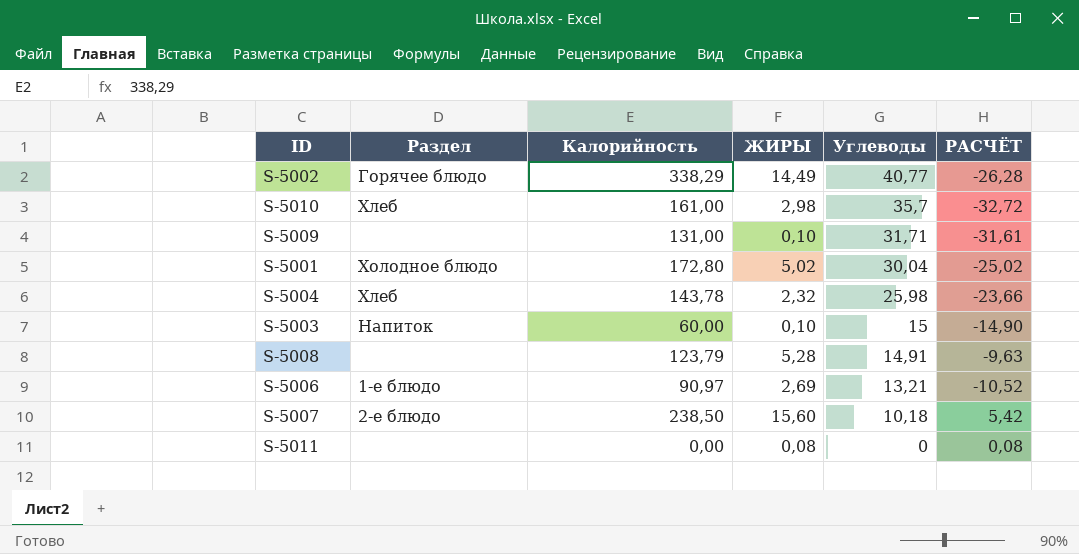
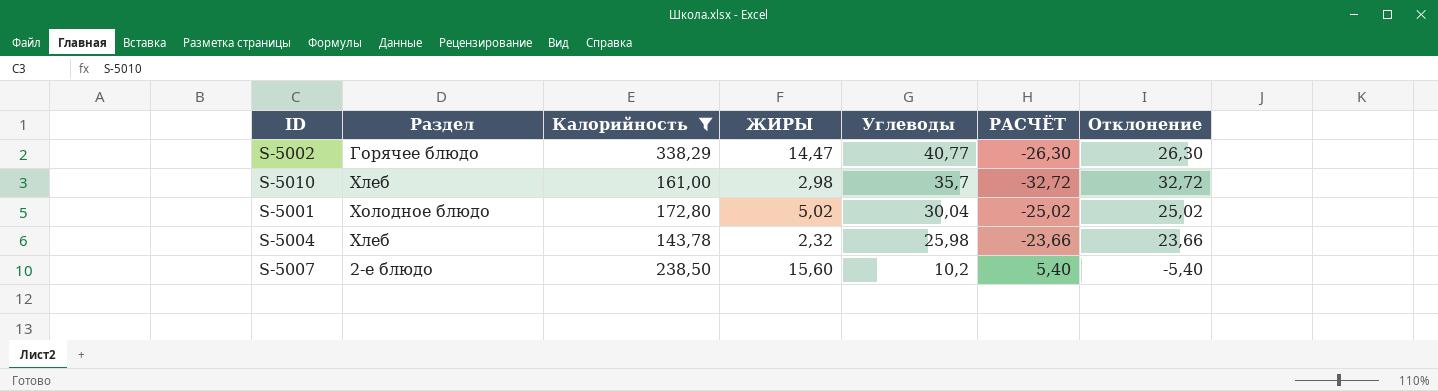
filter: none -> Калорийность >= 143,78
column Отклонение | formula: none -> [Углеводы] - [ЖИРЫ]
S-5002 | ЖИРЫ: 14,49 -> 14,47
S-5002 | РАСЧЁТ: -26,28 -> -26,30
S-5007 | Углеводы: 10,18 -> 10,2
S-5007 | РАСЧЁТ: 5,42 -> 5,40

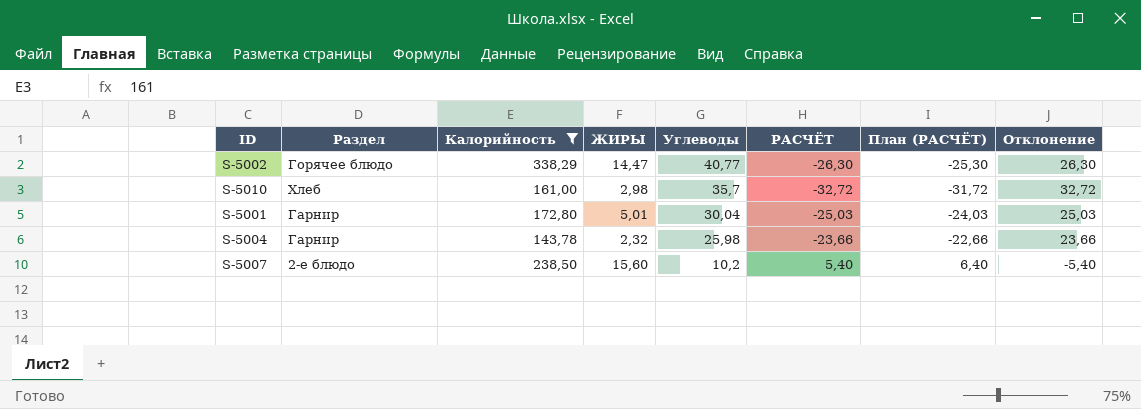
column План (РАСЧЁТ) | formula: none -> [РАСЧЁТ] + 1
S-5001 | Раздел: Холодное блюдо -> Гарнир
S-5001 | ЖИРЫ: 5,02 -> 5,01
S-5001 | РАСЧЁТ: -25,02 -> -25,03
S-5001 | Отклонение: 25,02 -> 25,03
S-5004 | Раздел: Хлеб -> Гарнир

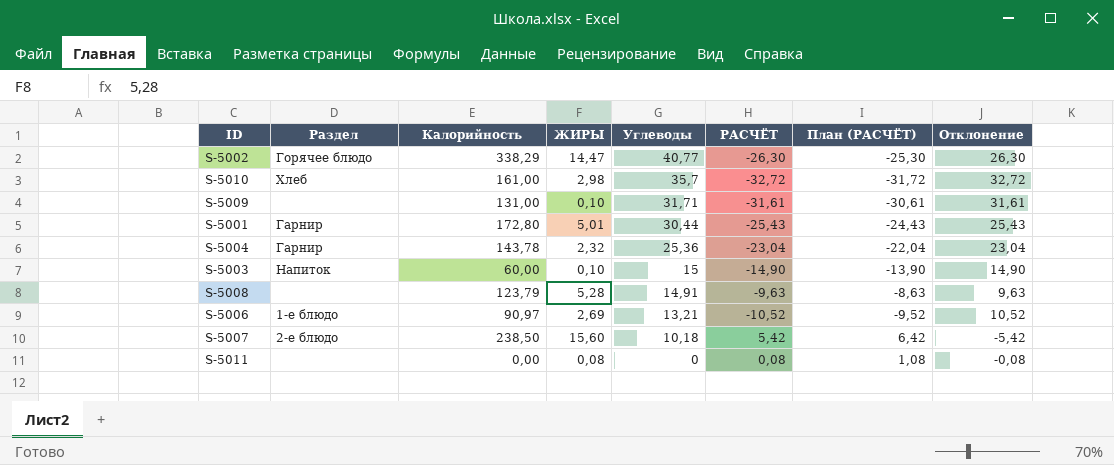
filter: Калорийность >= 143,78 -> none
S-5001 | Углеводы: 30,04 -> 30,44
S-5001 | РАСЧЁТ: -25,03 -> -25,43
S-5001 | План (РАСЧЁТ): -24,03 -> -24,43
S-5001 | Отклонение: 25,03 -> 25,43
S-5004 | Углеводы: 25,98 -> 25,36
S-5004 | РАСЧЁТ: -23,66 -> -23,04
S-5004 | План (РАСЧЁТ): -22,66 -> -22,04
S-5004 | Отклонение: 23,66 -> 23,04
S-5007 | Углеводы: 10,2 -> 10,18
S-5007 | РАСЧЁТ: 5,40 -> 5,42
S-5007 | План (РАСЧЁТ): 6,40 -> 6,42
S-5007 | Отклонение: -5,40 -> -5,42

